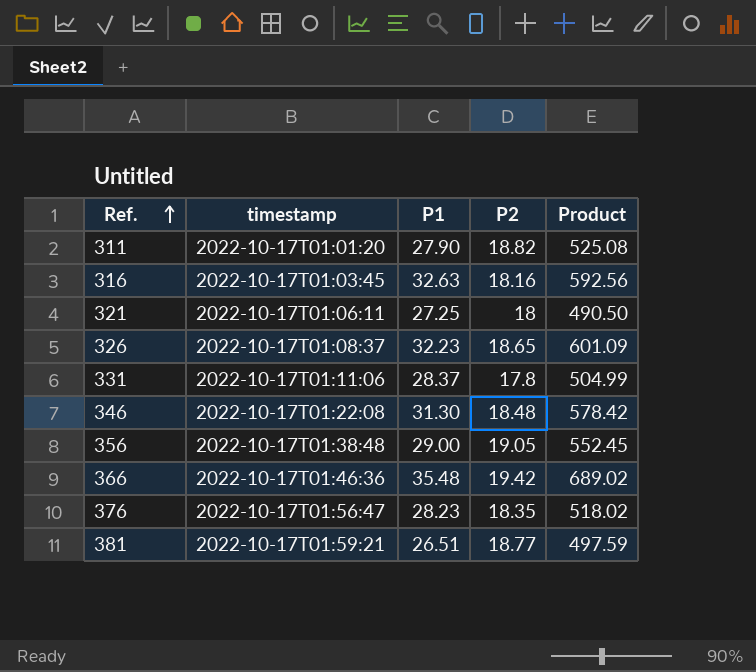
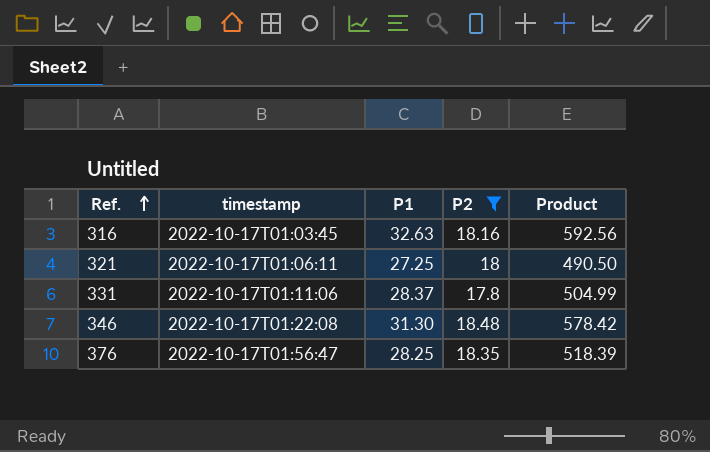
filter: none -> P2 <= 18.48
376 | P1: 28.23 -> 28.25
376 | Product: 518.02 -> 518.39

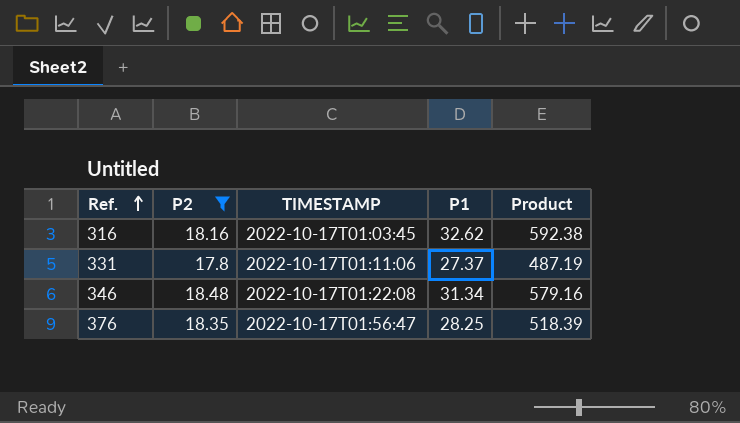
column P2 | position: 4 -> 2
column name: timestamp -> TIMESTAMP
row 321: 2022-10-17T01:06:11 | 27.25 | 18 | 490.50 -> none
316 | P1: 32.63 -> 32.62
316 | Product: 592.56 -> 592.38
331 | P1: 28.37 -> 27.37
331 | Product: 504.99 -> 487.19
346 | P1: 31.30 -> 31.34
346 | Product: 578.42 -> 579.16

